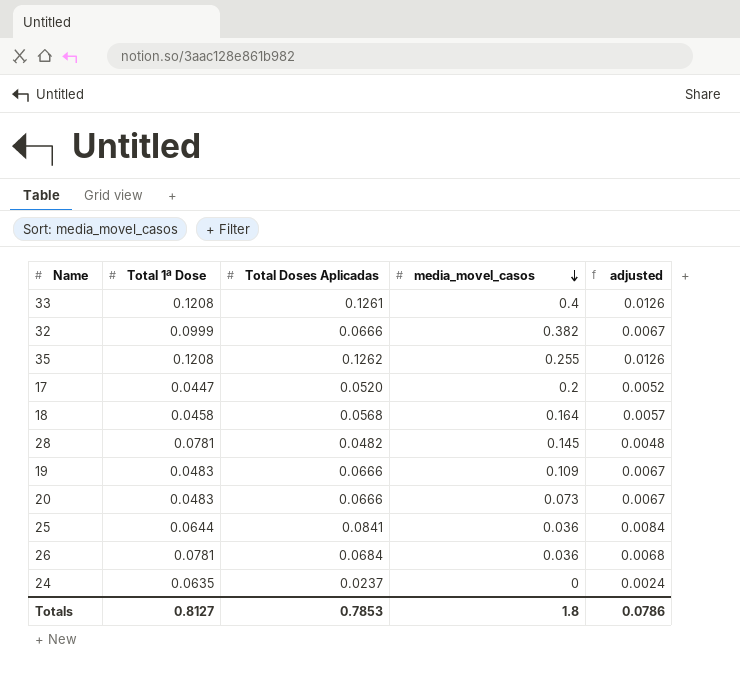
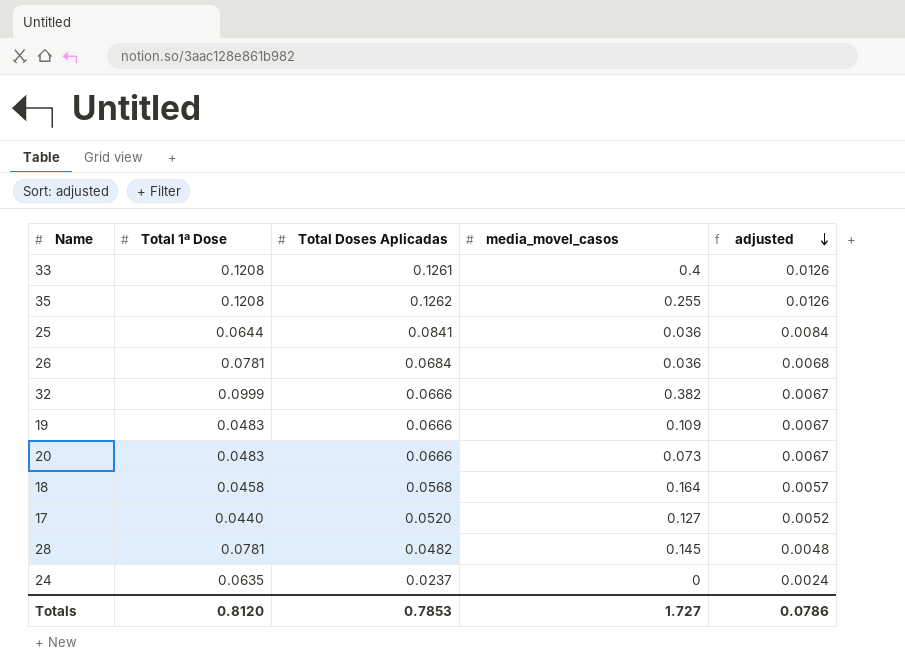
row order: media_movel_casos descending -> adjusted descending
17 | Total 1ª Dose: 0.0447 -> 0.0440
17 | media_movel_casos: 0.2 -> 0.127
Totals | Total 1ª Dose: 0.8127 -> 0.8120
Totals | media_movel_casos: 1.8 -> 1.727

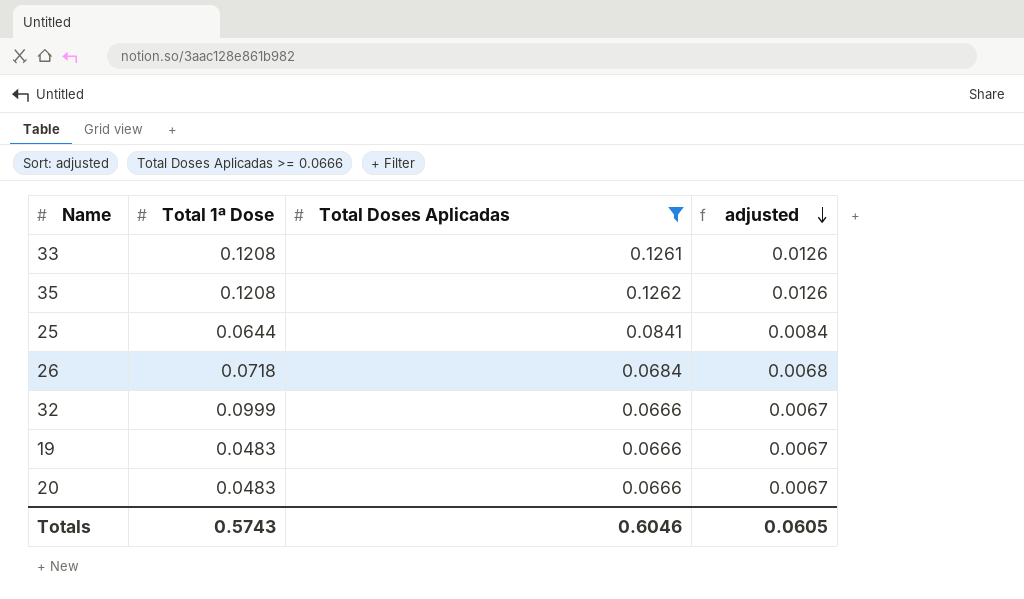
filter: none -> Total Doses Aplicadas >= 0.0666
column media_movel_casos | position: 4 -> none
26 | Total 1ª Dose: 0.0781 -> 0.0718
Totals | Total 1ª Dose: 0.8120 -> 0.5743
Totals | Total Doses Aplicadas: 0.7853 -> 0.6046
Totals | adjusted: 0.0786 -> 0.0605

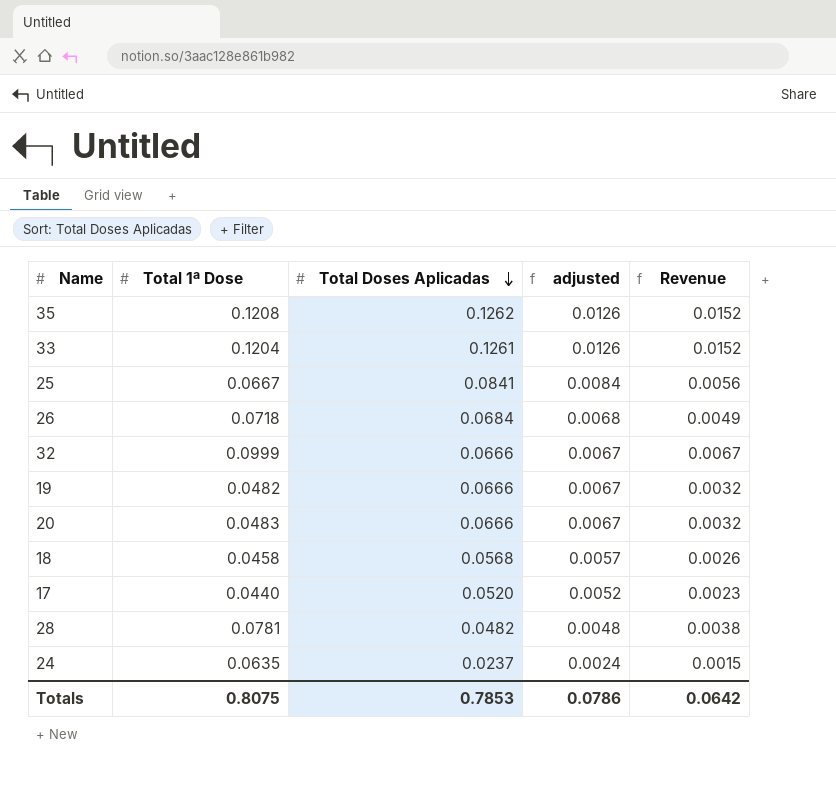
filter: Total Doses Aplicadas >= 0.0666 -> none
row order: adjusted descending -> Total Doses Aplicadas descending
column Revenue | formula: none -> [Total 1ª Dose] * [Total Doses Aplicadas]
33 | Total 1ª Dose: 0.1208 -> 0.1204
25 | Total 1ª Dose: 0.0644 -> 0.0667
19 | Total 1ª Dose: 0.0483 -> 0.0482
Totals | Total 1ª Dose: 0.5743 -> 0.8075
Totals | Total Doses Aplicadas: 0.6046 -> 0.7853
Totals | adjusted: 0.0605 -> 0.0786

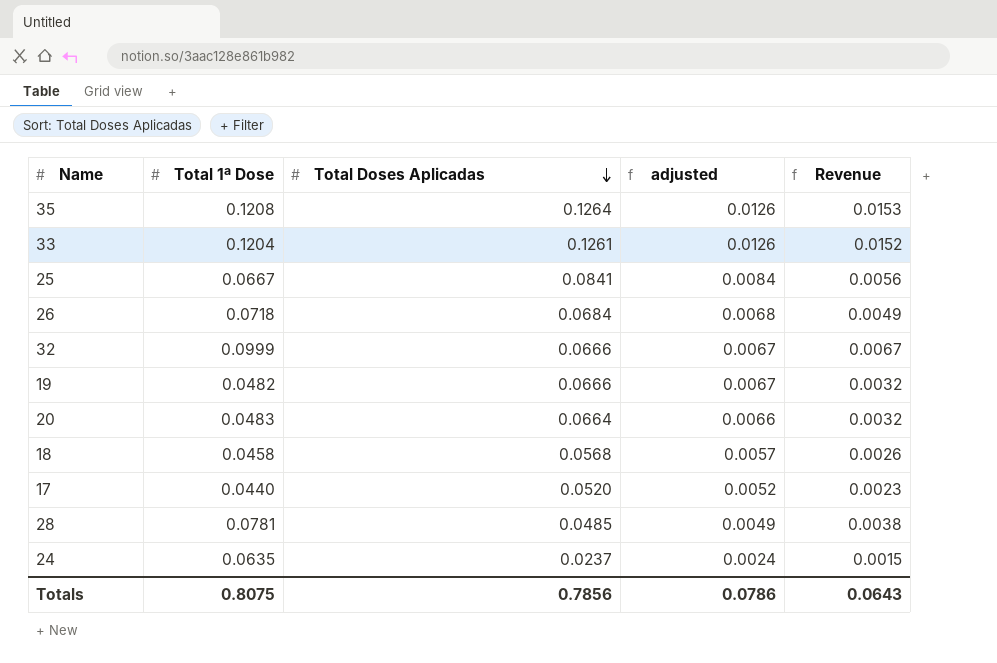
35 | Total Doses Aplicadas: 0.1262 -> 0.1264
35 | Revenue: 0.0152 -> 0.0153
20 | Total Doses Aplicadas: 0.0666 -> 0.0664
20 | adjusted: 0.0067 -> 0.0066
28 | Total Doses Aplicadas: 0.0482 -> 0.0485
28 | adjusted: 0.0048 -> 0.0049
Totals | Total Doses Aplicadas: 0.7853 -> 0.7856
Totals | Revenue: 0.0642 -> 0.0643

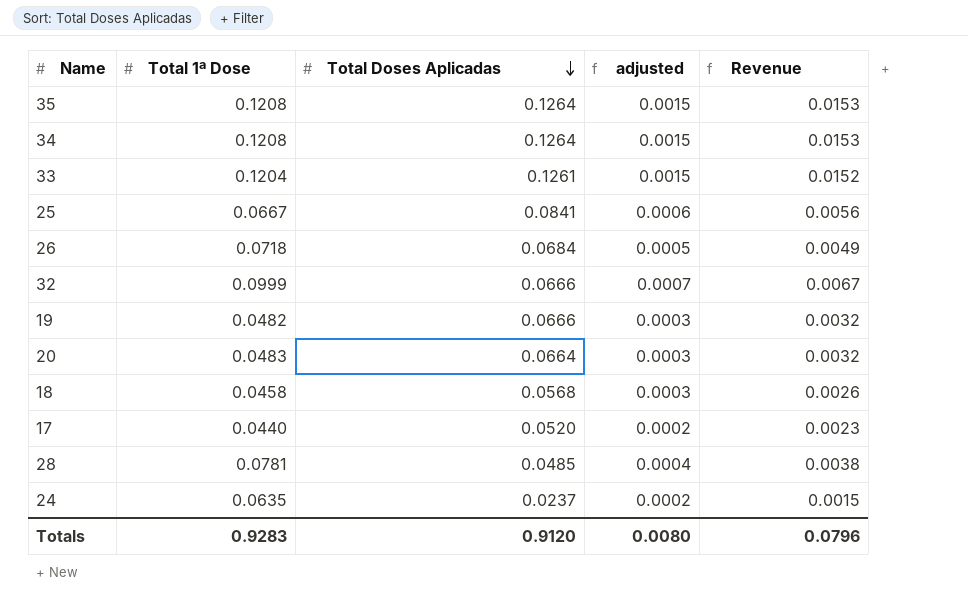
column adjusted | formula: [Total Doses Aplicadas] * 0.1 -> [Revenue] * 0.1
row 34: none -> 0.1208 | 0.1264 | 0.0015 | 0.0153
Totals | Total 1ª Dose: 0.8075 -> 0.9283
Totals | Total Doses Aplicadas: 0.7856 -> 0.9120
Totals | adjusted: 0.0786 -> 0.0080
Totals | Revenue: 0.0643 -> 0.0796

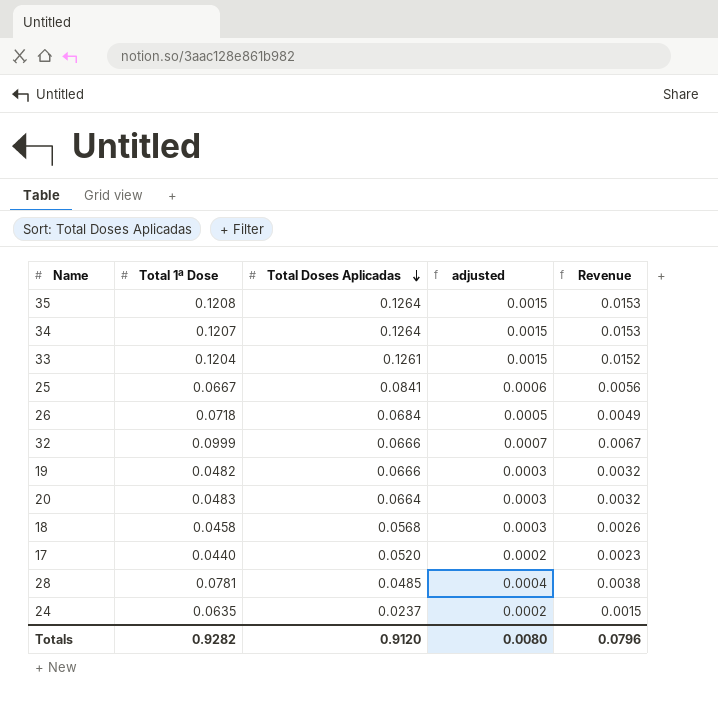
34 | Total 1ª Dose: 0.1208 -> 0.1207
Totals | Total 1ª Dose: 0.9283 -> 0.9282

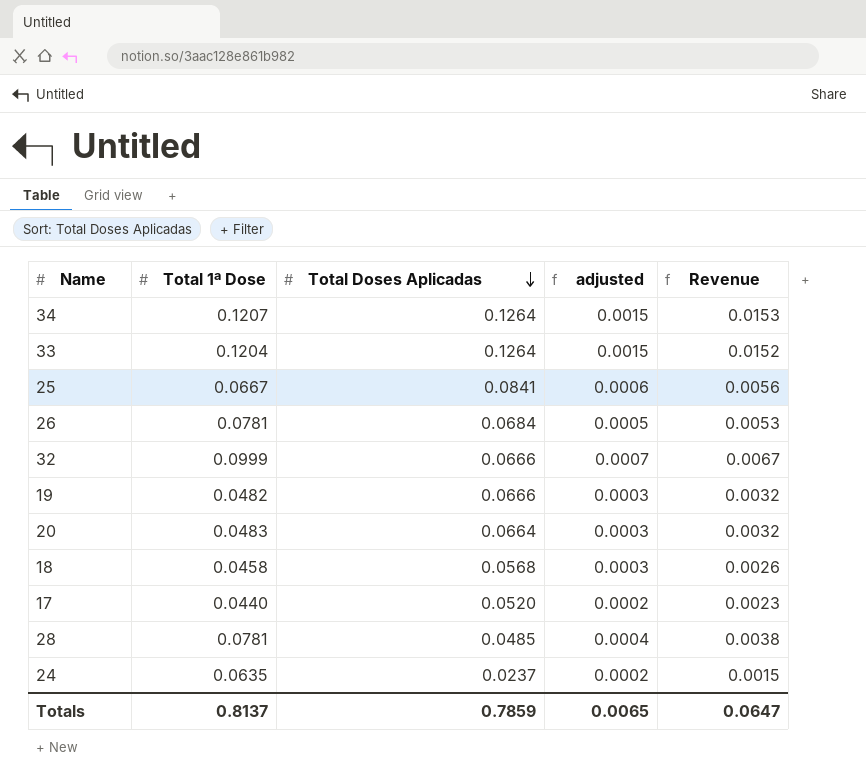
row 35: 0.1208 | 0.1264 | 0.0015 | 0.0153 -> none
33 | Total Doses Aplicadas: 0.1261 -> 0.1264
26 | Total 1ª Dose: 0.0718 -> 0.0781
26 | Revenue: 0.0049 -> 0.0053
Totals | Total 1ª Dose: 0.9282 -> 0.8137
Totals | Total Doses Aplicadas: 0.9120 -> 0.7859
Totals | adjusted: 0.0080 -> 0.0065
Totals | Revenue: 0.0796 -> 0.0647

